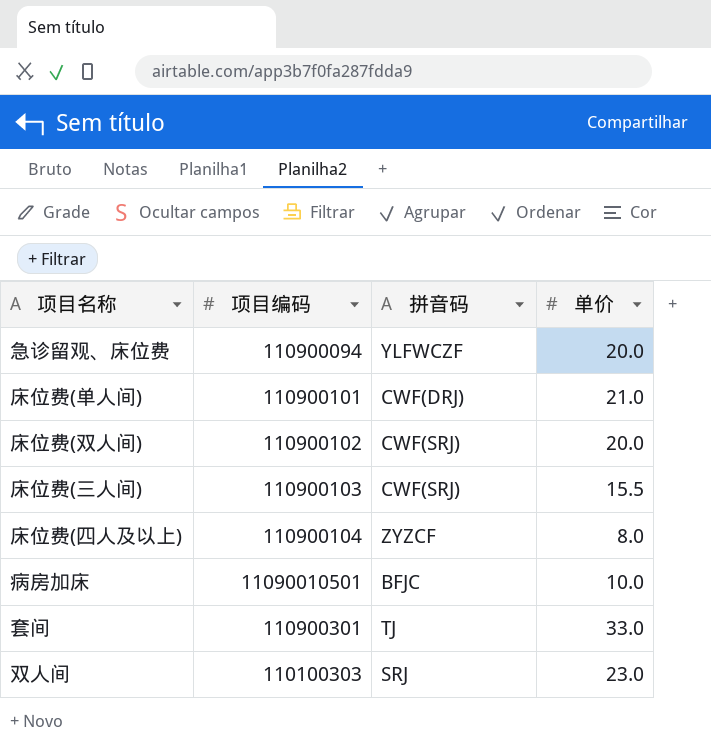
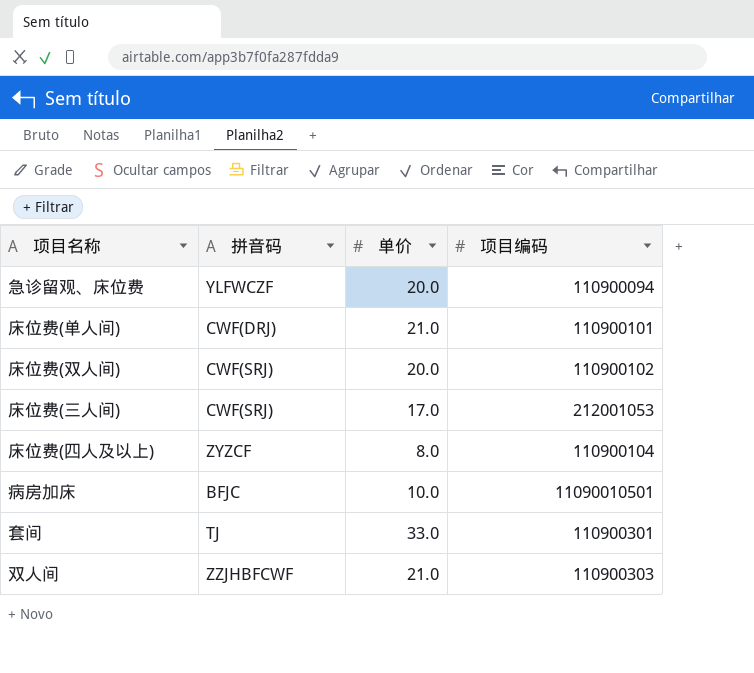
column 项目编码 | position: 2 -> 4
床位费(三人间) | 单价: 15.5 -> 17.0
床位费(三人间) | 项目编码: 110900103 -> 212001053
双人间 | 拼音码: SRJ -> ZZJHBFCWF
双人间 | 单价: 23.0 -> 21.0
双人间 | 项目编码: 110100303 -> 110900303

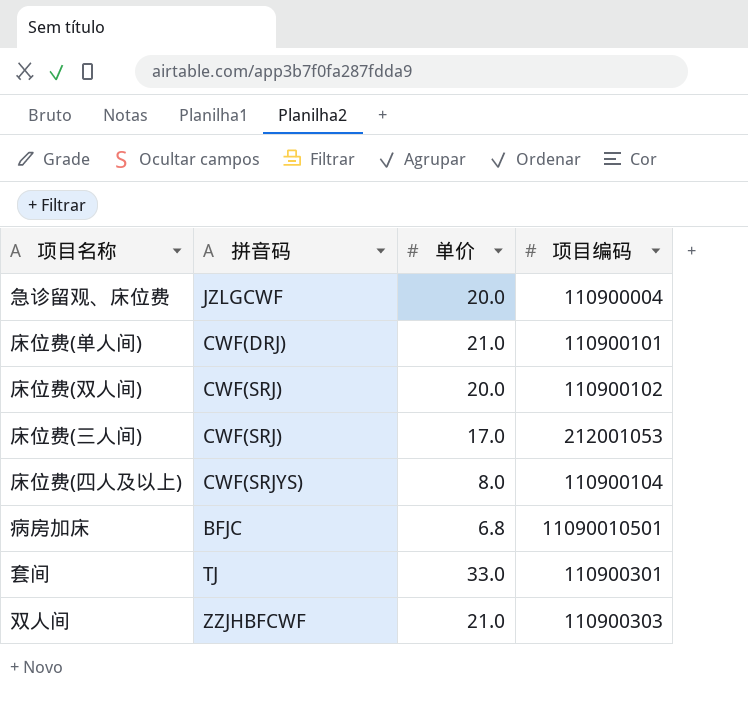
急诊留观、床位费 | 拼音码: YLFWCZF -> JZLGCWF
急诊留观、床位费 | 项目编码: 110900094 -> 110900004
床位费(四人及以上) | 拼音码: ZYZCF -> CWF(SRJYS)
病房加床 | 单价: 10.0 -> 6.8

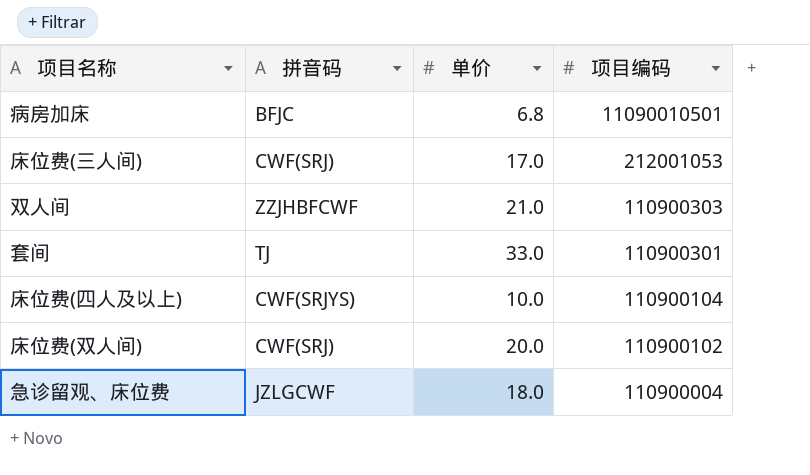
row order: none -> 项目编码 descending
row 床位费(单人间): CWF(DRJ) | 21.0 | 110900101 -> none
床位费(四人及以上) | 单价: 8.0 -> 10.0
急诊留观、床位费 | 单价: 20.0 -> 18.0

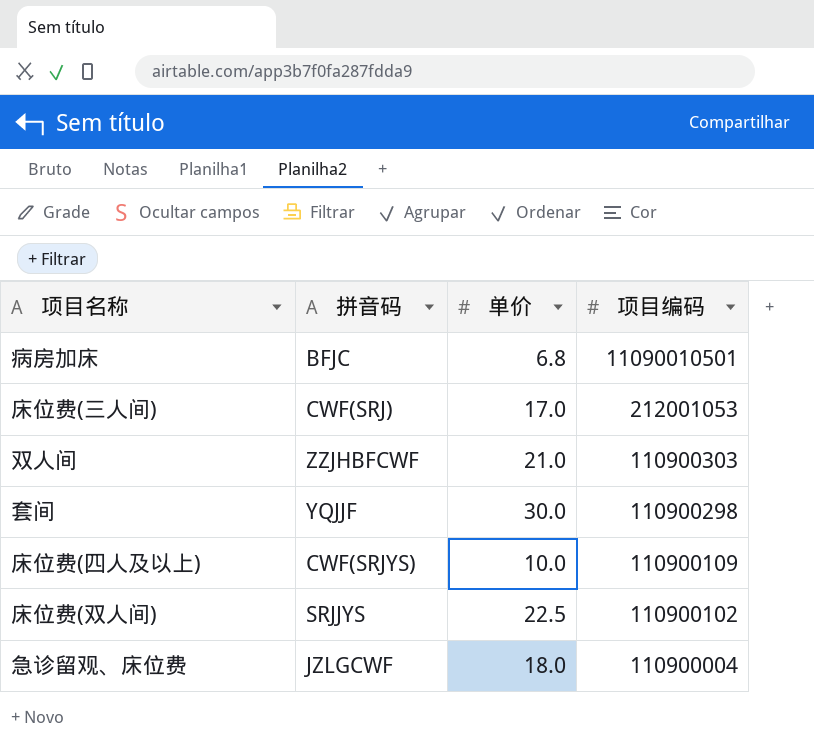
套间 | 拼音码: TJ -> YQJJF
套间 | 单价: 33.0 -> 30.0
套间 | 项目编码: 110900301 -> 110900298
床位费(四人及以上) | 项目编码: 110900104 -> 110900109
床位费(双人间) | 拼音码: CWF(SRJ) -> SRJJYS
床位费(双人间) | 单价: 20.0 -> 22.5

